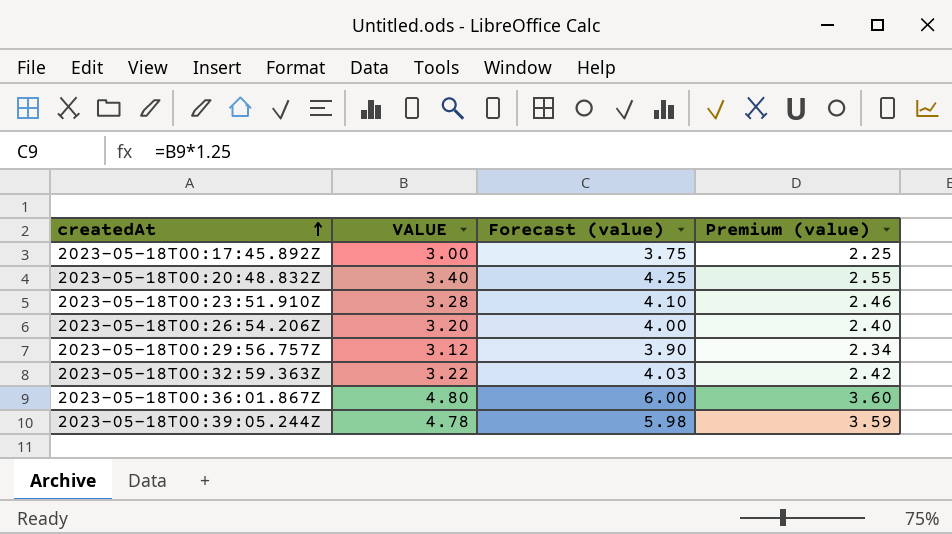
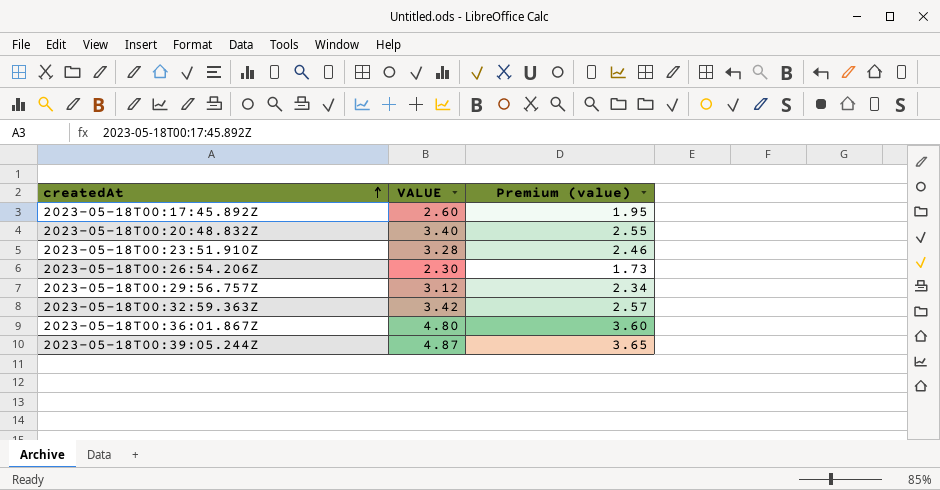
column Forecast (value) | formula: [VALUE] * 1.25 -> none
2023-05-18T00:17:45.892Z | VALUE: 3.00 -> 2.60
2023-05-18T00:17:45.892Z | Premium (value): 2.25 -> 1.95
2023-05-18T00:26:54.206Z | VALUE: 3.20 -> 2.30
2023-05-18T00:26:54.206Z | Premium (value): 2.40 -> 1.73
2023-05-18T00:32:59.363Z | VALUE: 3.22 -> 3.42
2023-05-18T00:32:59.363Z | Premium (value): 2.42 -> 2.57
2023-05-18T00:39:05.244Z | VALUE: 4.78 -> 4.87
2023-05-18T00:39:05.244Z | Premium (value): 3.59 -> 3.65

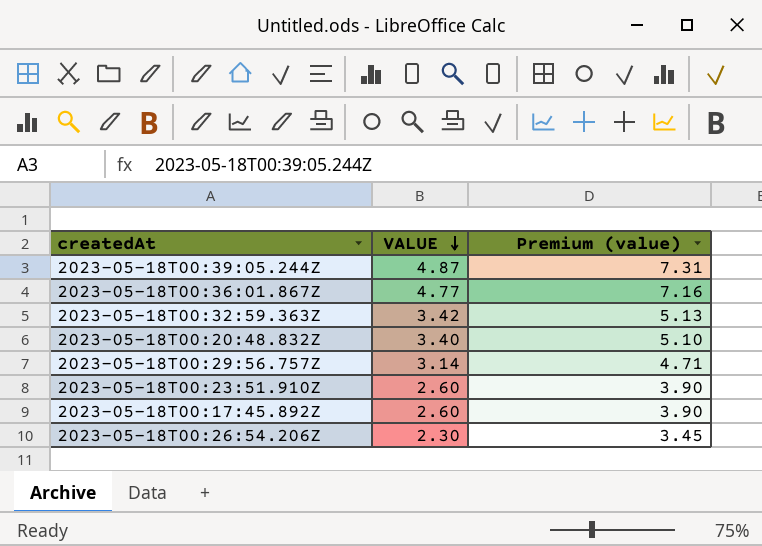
row order: createdAt ascending -> VALUE descending
column Premium (value) | formula: [VALUE] * 0.75 -> [VALUE] * 1.5
2023-05-18T00:36:01.867Z | VALUE: 4.80 -> 4.77
2023-05-18T00:29:56.757Z | VALUE: 3.12 -> 3.14
2023-05-18T00:23:51.910Z | VALUE: 3.28 -> 2.60

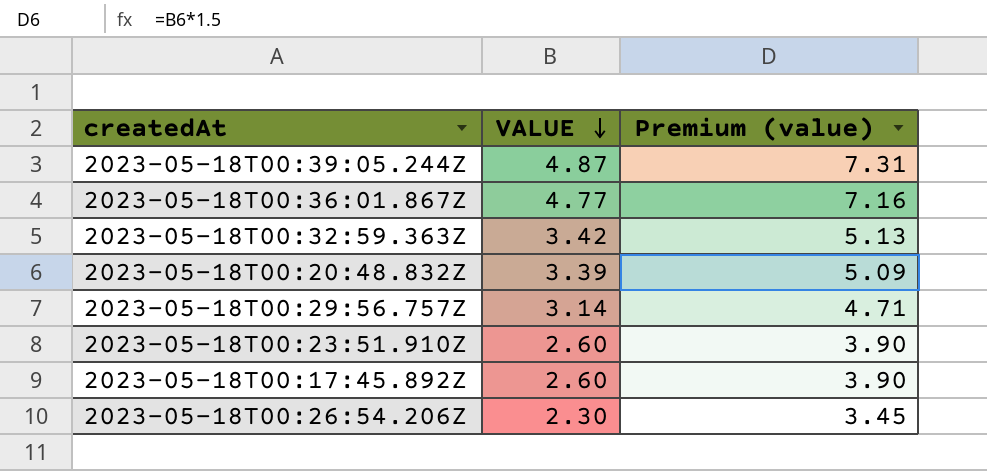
2023-05-18T00:20:48.832Z | VALUE: 3.40 -> 3.39
2023-05-18T00:20:48.832Z | Premium (value): 5.10 -> 5.09

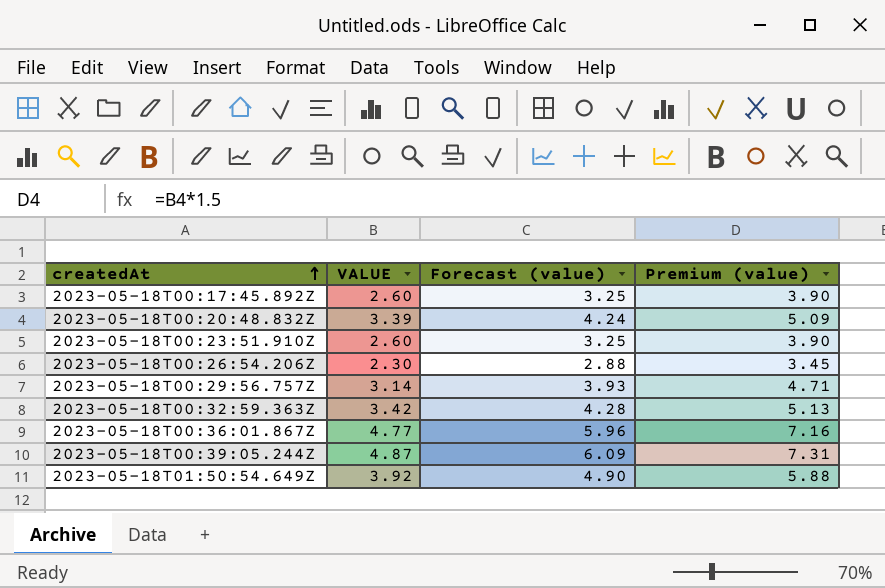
row order: VALUE descending -> createdAt ascending
column Forecast (value) | formula: none -> [VALUE] * 1.25
row 2023-05-18T01:50:54.649Z: none -> 3.92 | 4.90 | 5.88

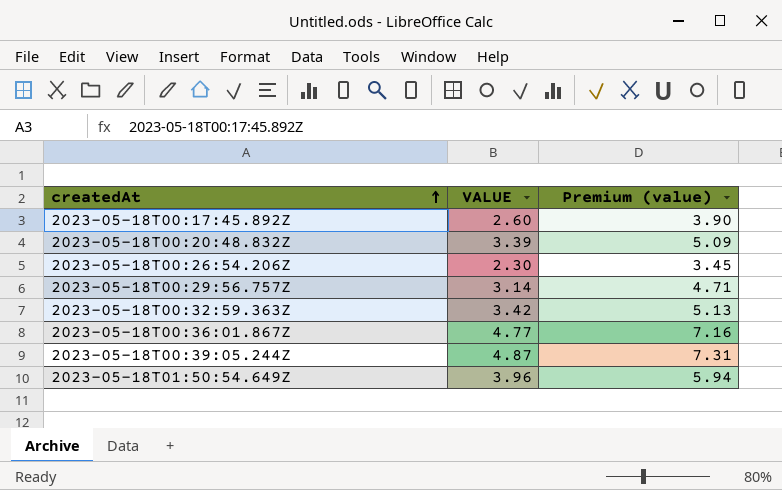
column Forecast (value) | formula: [VALUE] * 1.25 -> none
row 2023-05-18T00:23:51.910Z: 2.60 | 3.25 | 3.90 -> none
2023-05-18T01:50:54.649Z | VALUE: 3.92 -> 3.96
2023-05-18T01:50:54.649Z | Premium (value): 5.88 -> 5.94

